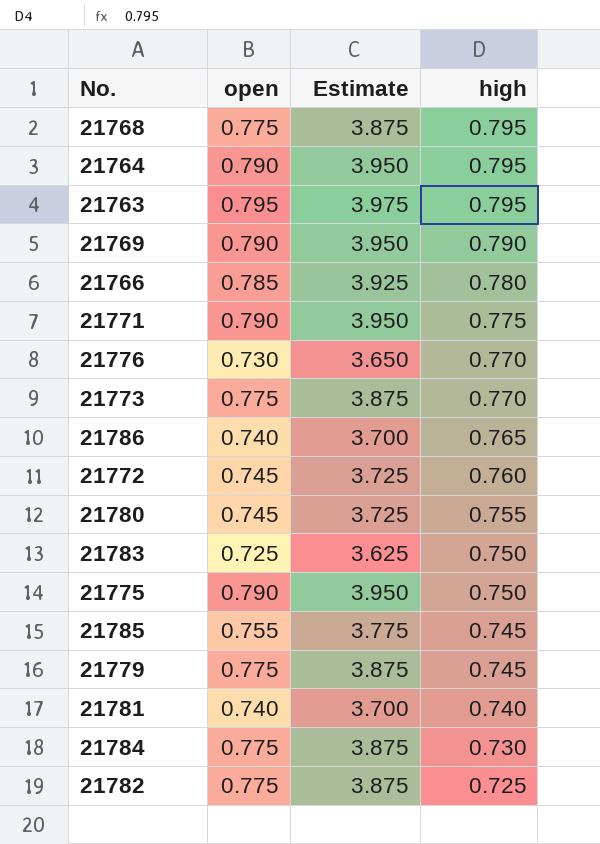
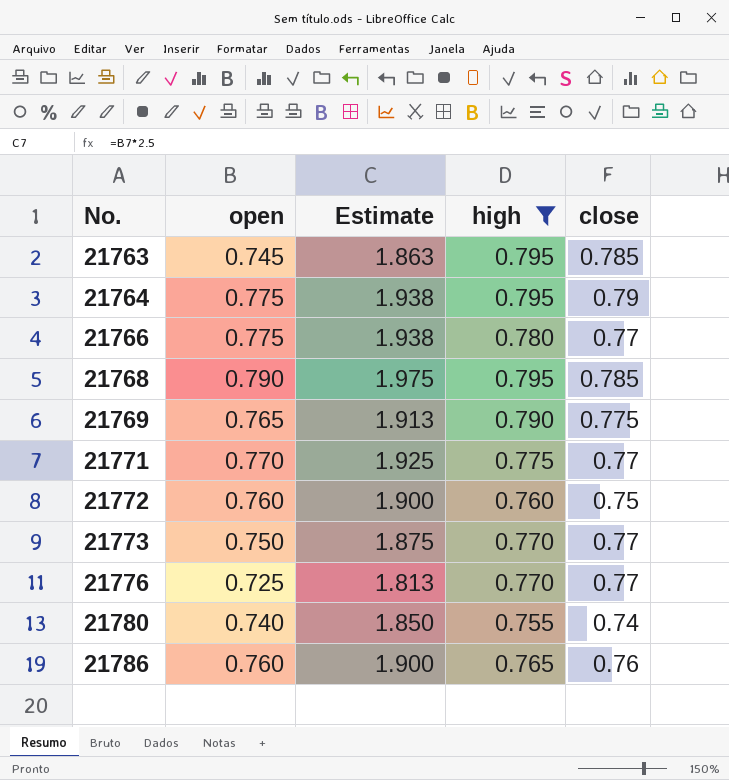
filter: none -> high >= 0.755
row order: high descending -> No. ascending
column Estimate | formula: [open] * 5 -> [open] * 2.5
column close | position: none -> 5
21763 | open: 0.795 -> 0.745
21764 | open: 0.790 -> 0.775
21766 | open: 0.785 -> 0.775
21768 | open: 0.775 -> 0.790
21769 | open: 0.790 -> 0.765
21771 | open: 0.790 -> 0.770
21772 | open: 0.745 -> 0.760
21773 | open: 0.775 -> 0.750
21776 | open: 0.730 -> 0.725
21780 | open: 0.745 -> 0.740
21786 | open: 0.740 -> 0.760

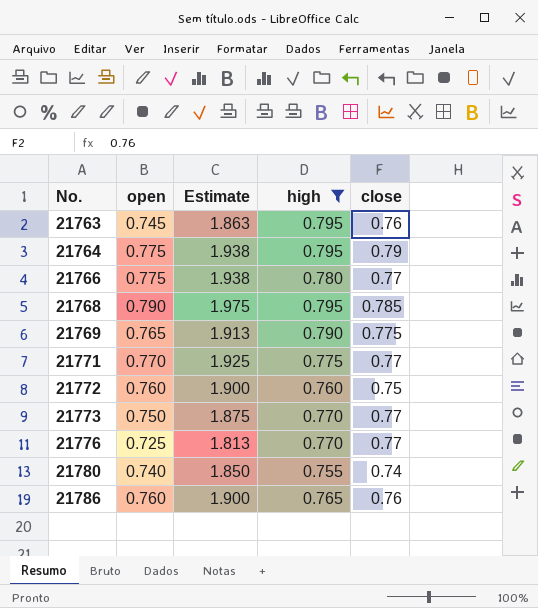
21763 | close: 0.785 -> 0.76

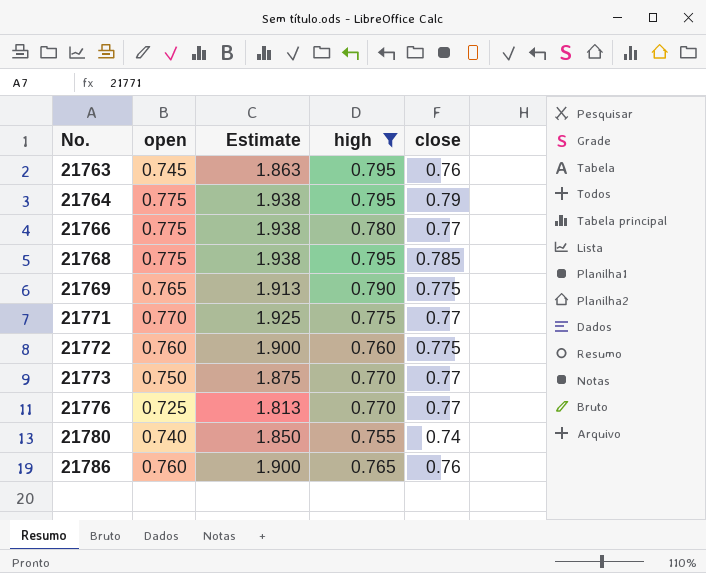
21768 | open: 0.790 -> 0.775
21768 | Estimate: 1.975 -> 1.938
21772 | close: 0.75 -> 0.775

